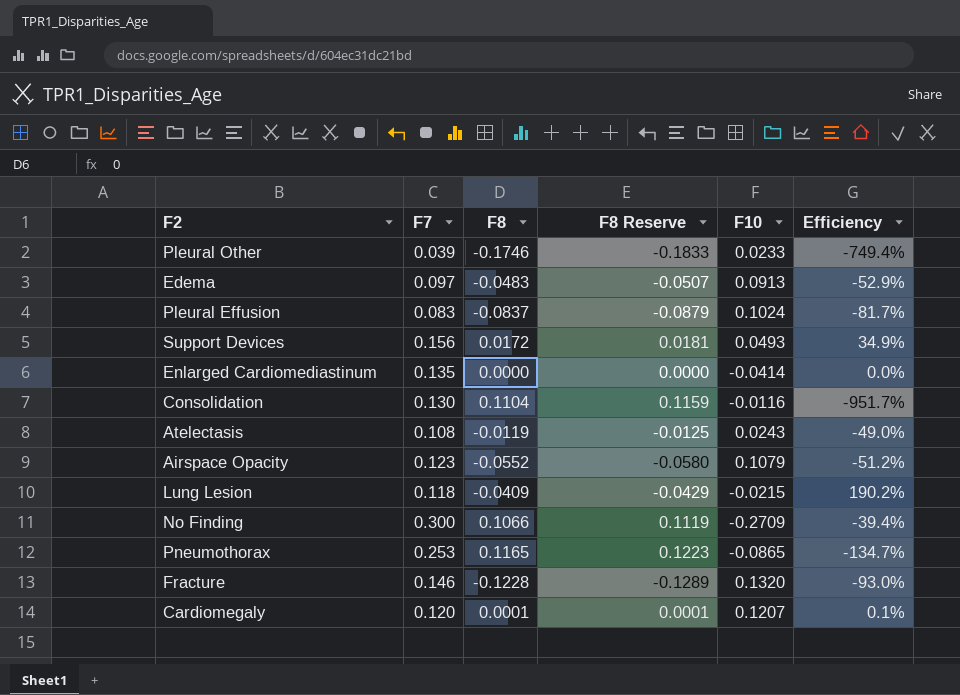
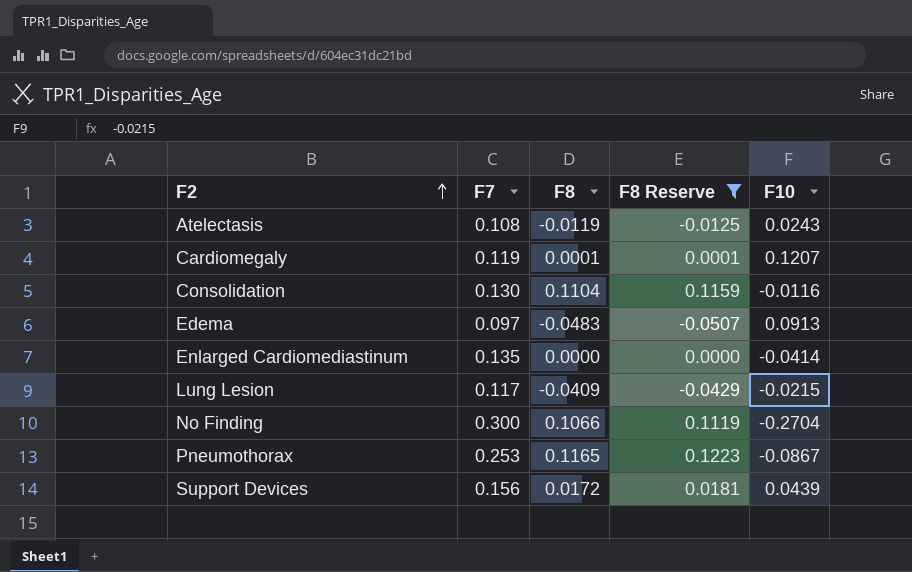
filter: none -> F8 Reserve >= -0.0507
row order: none -> F2 ascending
column Efficiency | formula: [F8] / [F10] -> none
Cardiomegaly | F7: 0.120 -> 0.119
Lung Lesion | F7: 0.118 -> 0.117
No Finding | F10: -0.2709 -> -0.2704
Pneumothorax | F10: -0.0865 -> -0.0867
Support Devices | F10: 0.0493 -> 0.0439

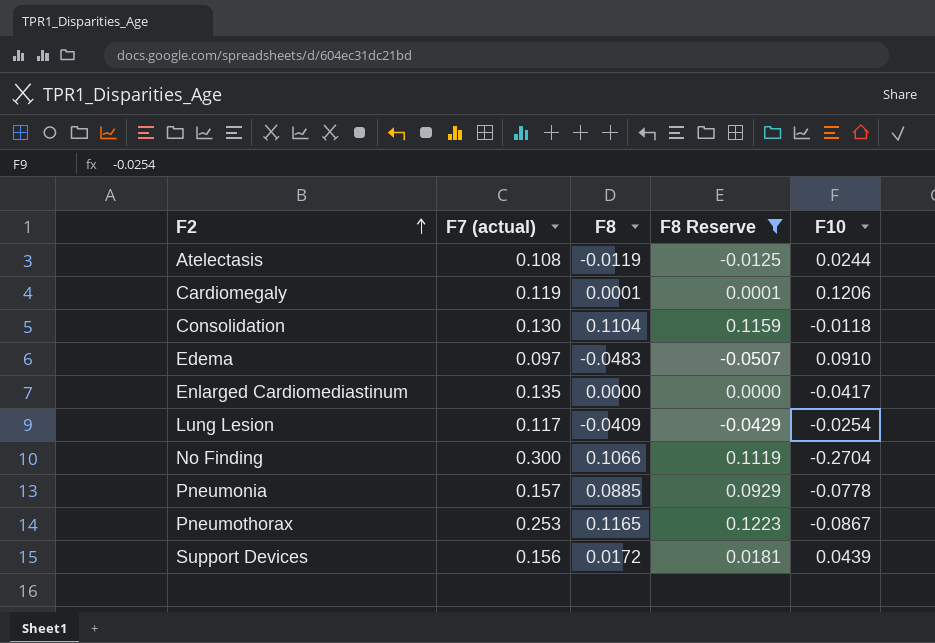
column name: F7 -> F7 (actual)
Atelectasis | F10: 0.0243 -> 0.0244
Cardiomegaly | F10: 0.1207 -> 0.1206
Consolidation | F10: -0.0116 -> -0.0118
Edema | F10: 0.0913 -> 0.0910
Enlarged Cardiomediastinum | F10: -0.0414 -> -0.0417
Lung Lesion | F10: -0.0215 -> -0.0254
row Pneumonia: none -> 0.157 | 0.0885 | 0.0929 | -0.0778

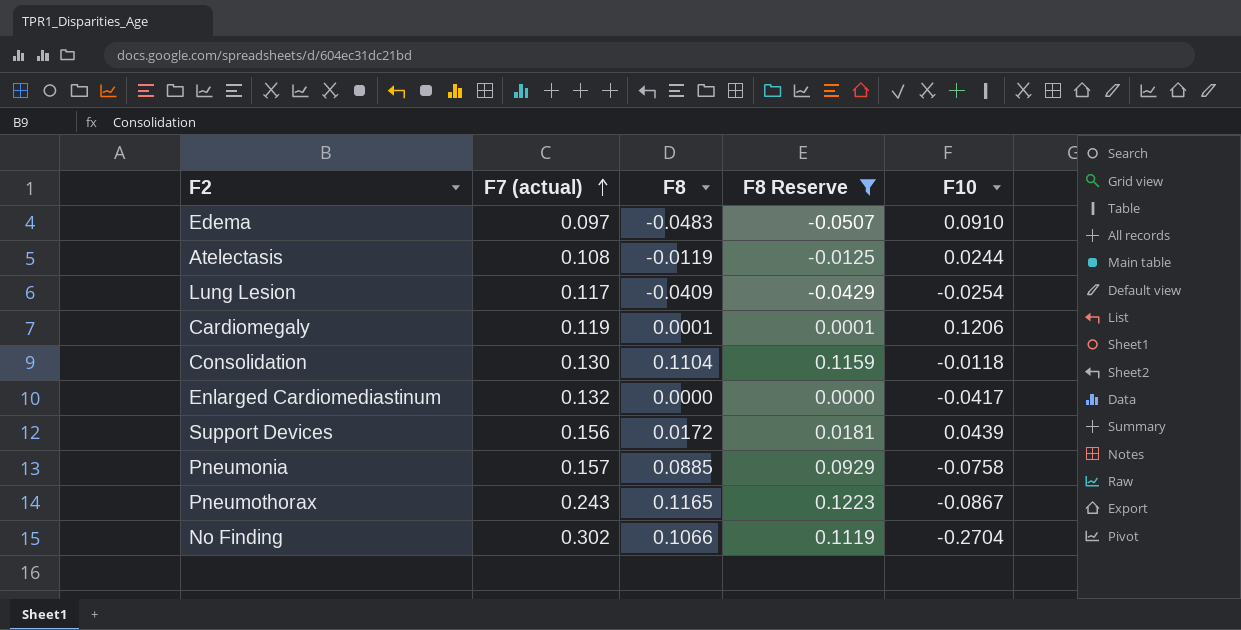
row order: F2 ascending -> F7 (actual) ascending
Enlarged Cardiomediastinum | F7 (actual): 0.135 -> 0.132
Pneumonia | F10: -0.0778 -> -0.0758
Pneumothorax | F7 (actual): 0.253 -> 0.243
No Finding | F7 (actual): 0.300 -> 0.302

